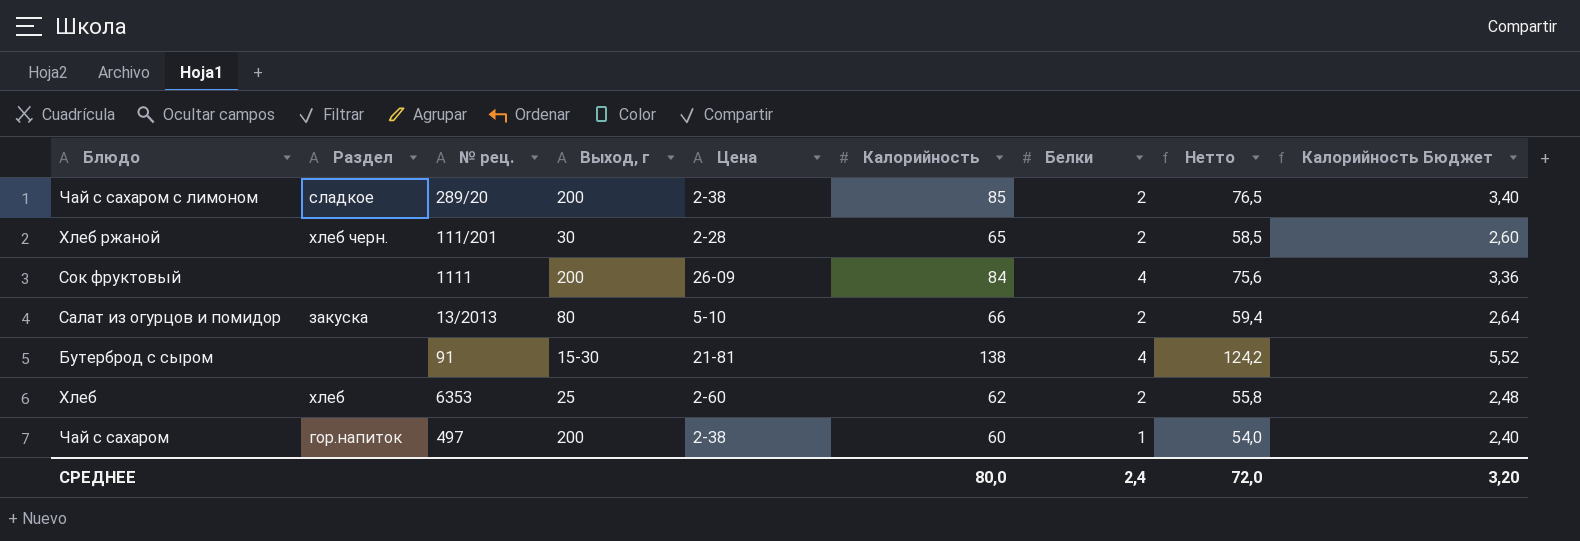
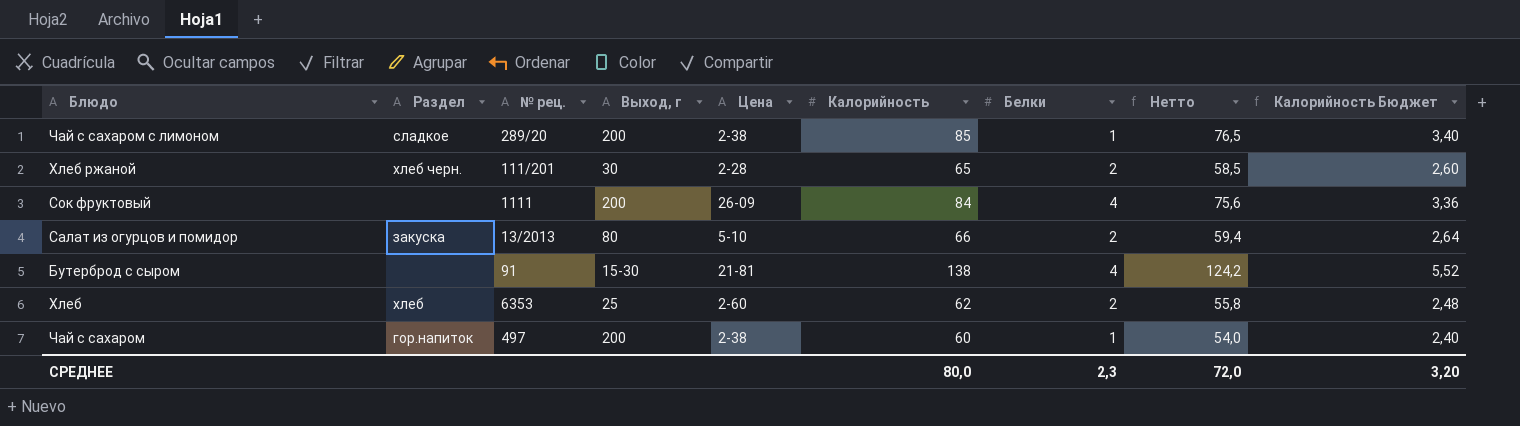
Чай с сахаром с лимоном | Белки: 2 -> 1
СРЕДНЕЕ | Белки: 2,4 -> 2,3

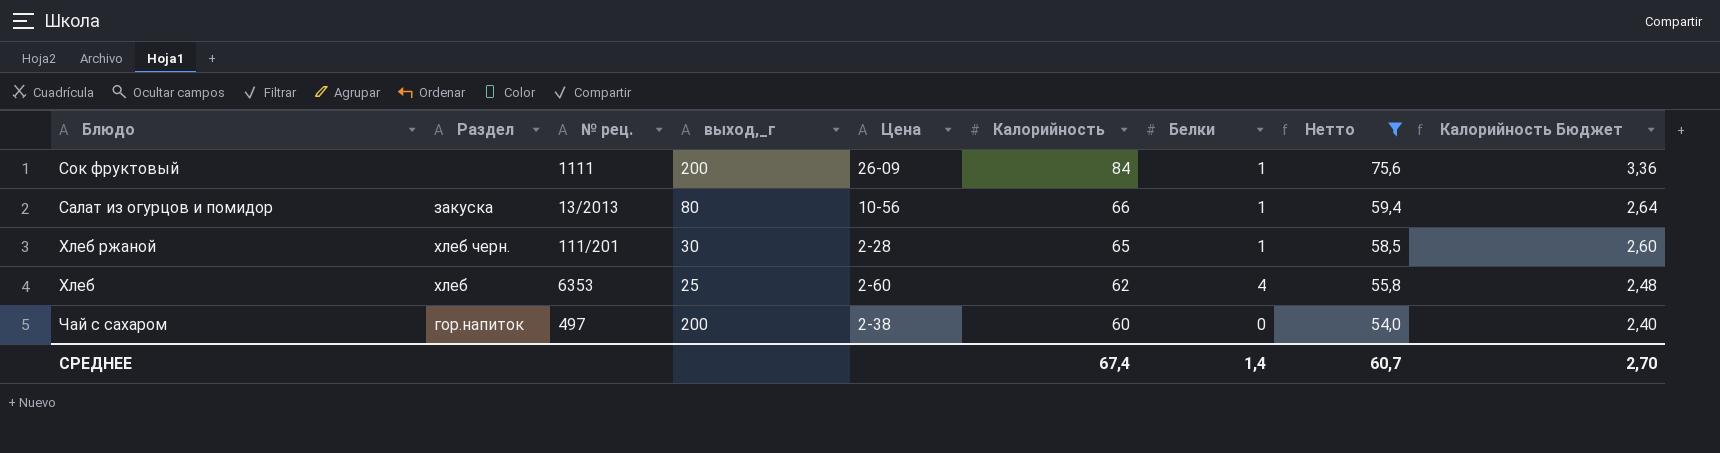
filter: none -> Нетто <= 75,6
row order: none -> Калорийность descending
column name: Выход, г -> выход,_г
Сок фруктовый | Белки: 4 -> 1
Салат из огурцов и помидор | Цена: 5-10 -> 10-56
Салат из огурцов и помидор | Белки: 2 -> 1
Хлеб ржаной | Белки: 2 -> 1
Хлеб | Белки: 2 -> 4
Чай с сахаром | Белки: 1 -> 0
СРЕДНЕЕ | Калорийность: 80,0 -> 67,4
СРЕДНЕЕ | Белки: 2,3 -> 1,4
СРЕДНЕЕ | Нетто: 72,0 -> 60,7
СРЕДНЕЕ | Калорийность Бюджет: 3,20 -> 2,70

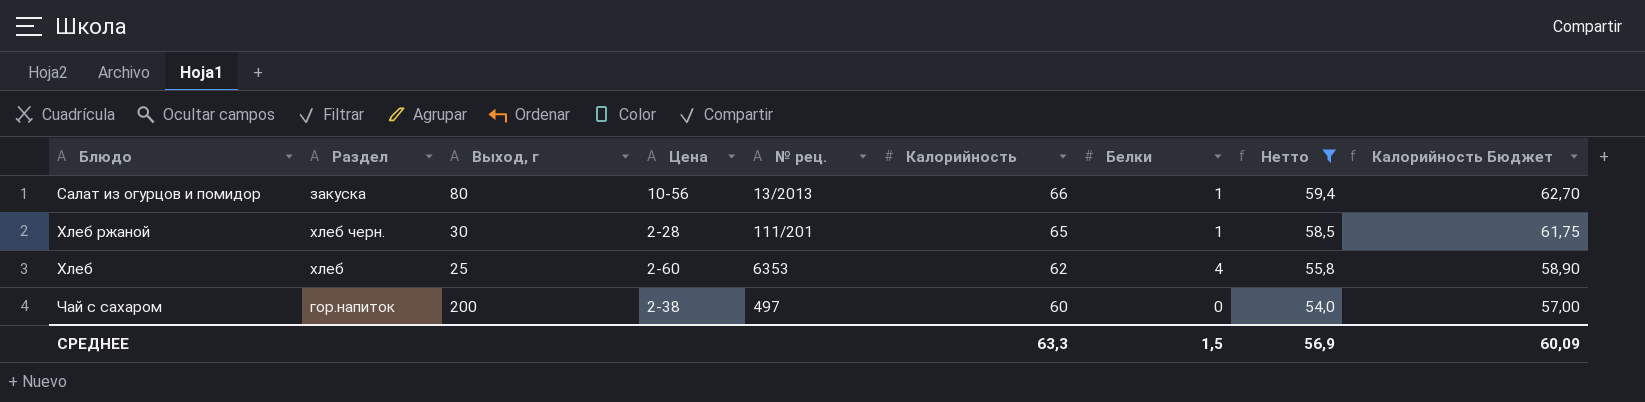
column name: выход,_г -> Выход, г
column № рец. | position: 3 -> 5
column Калорийность Бюджет | formula: [Калорийность] * 0,04 -> [Калорийность] * 0,95
row Сок фруктовый: none | 1111 | 200 | 26-09 | 84 | 1 | 75,6 | 3,36 -> none
СРЕДНЕЕ | Калорийность: 67,4 -> 63,3
СРЕДНЕЕ | Белки: 1,4 -> 1,5
СРЕДНЕЕ | Нетто: 60,7 -> 56,9
СРЕДНЕЕ | Калорийность Бюджет: 2,70 -> 60,09

